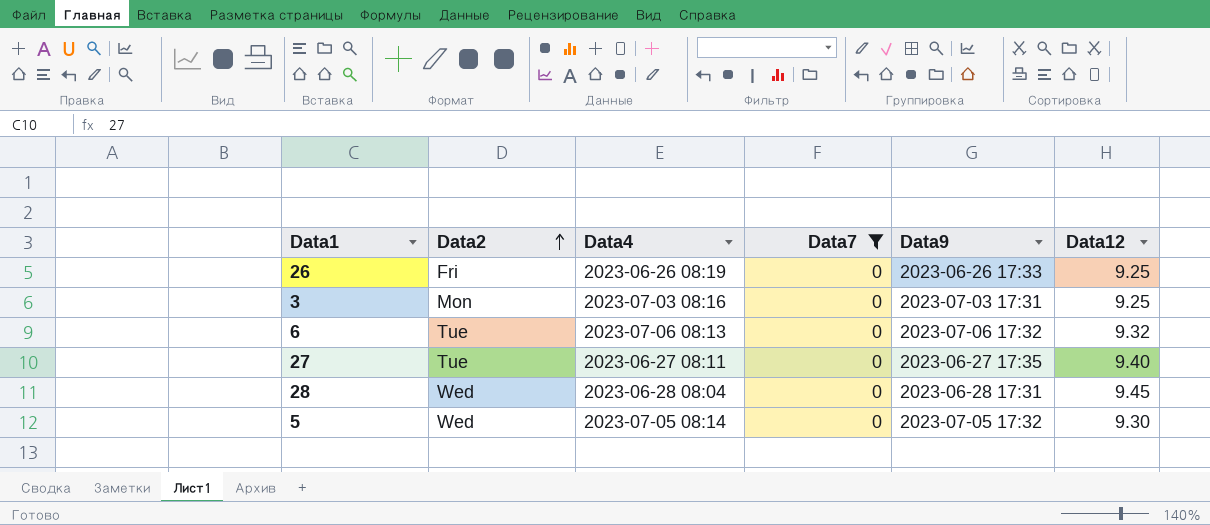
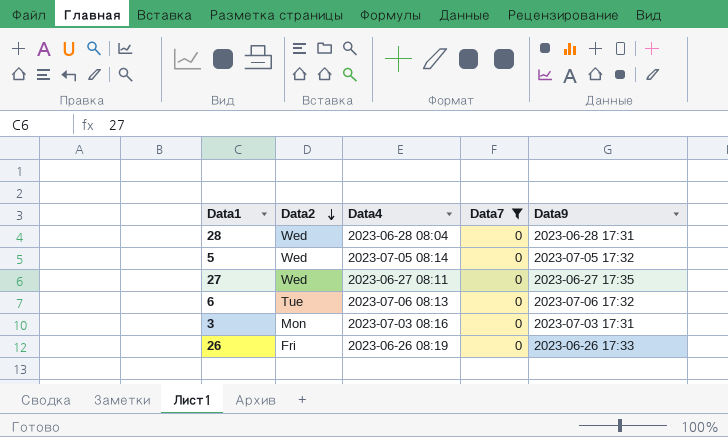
row order: Data2 ascending -> Data2 descending
column Data12 | position: 6 -> none
27 | Data2: Tue -> Wed

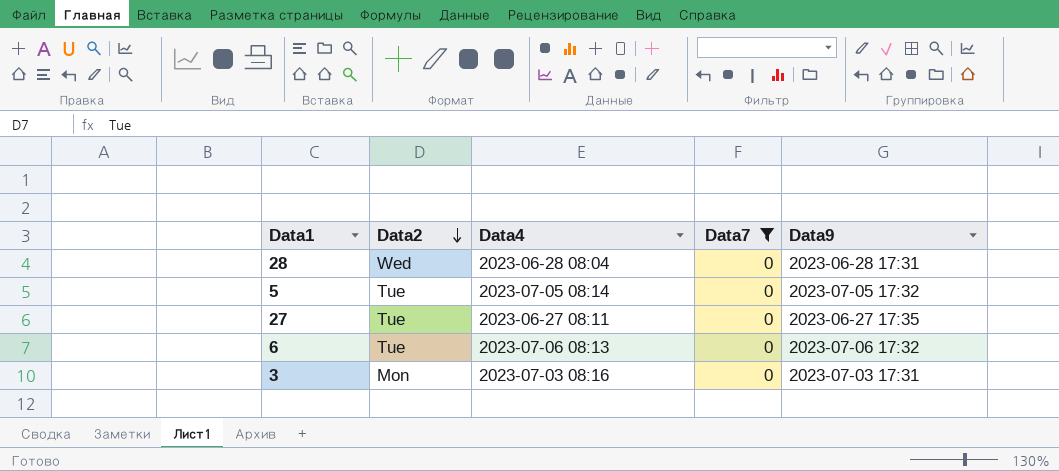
row 26: Fri | 2023-06-26 08:19 | 0 | 2023-06-26 17:33 -> none
5 | Data2: Wed -> Tue
27 | Data2: Wed -> Tue

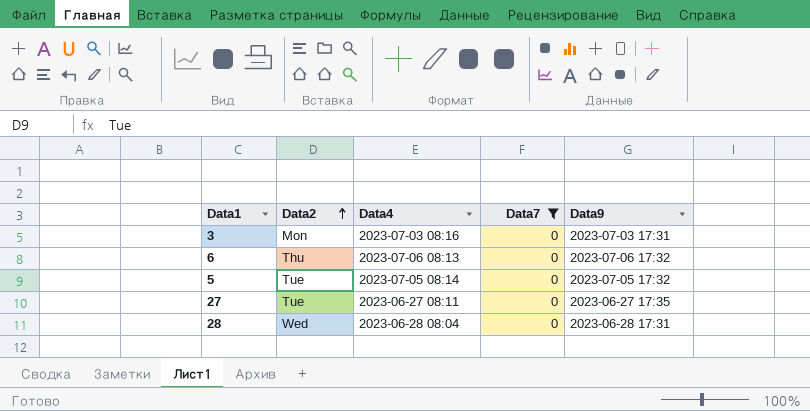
row order: Data2 descending -> Data2 ascending
6 | Data2: Tue -> Thu

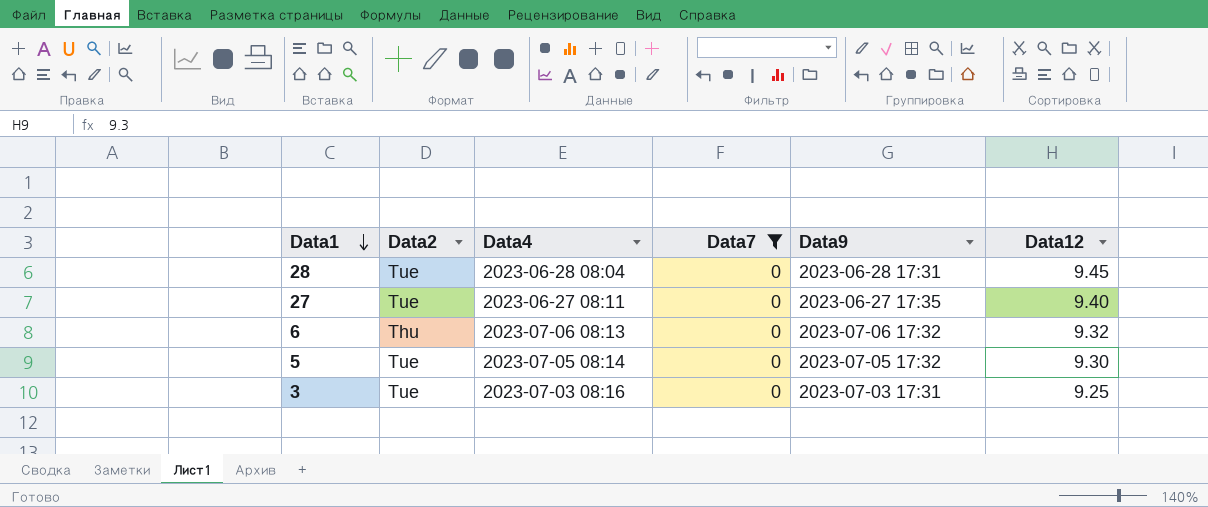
row order: Data2 ascending -> Data1 descending
column Data12 | position: none -> 6
28 | Data2: Wed -> Tue
3 | Data2: Mon -> Tue

